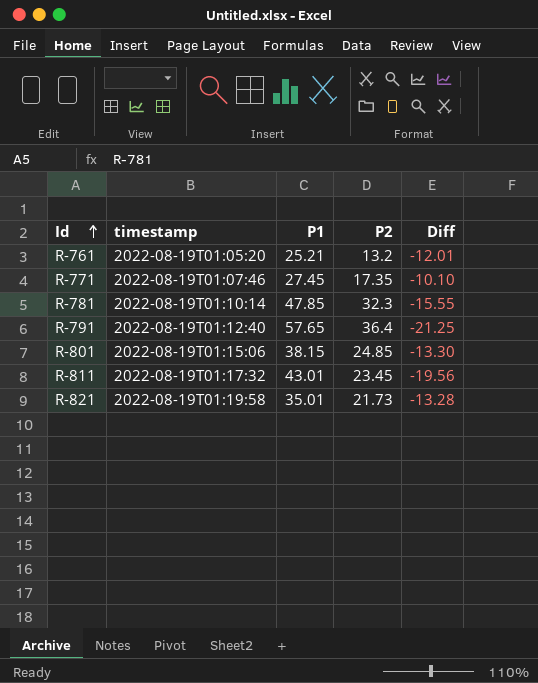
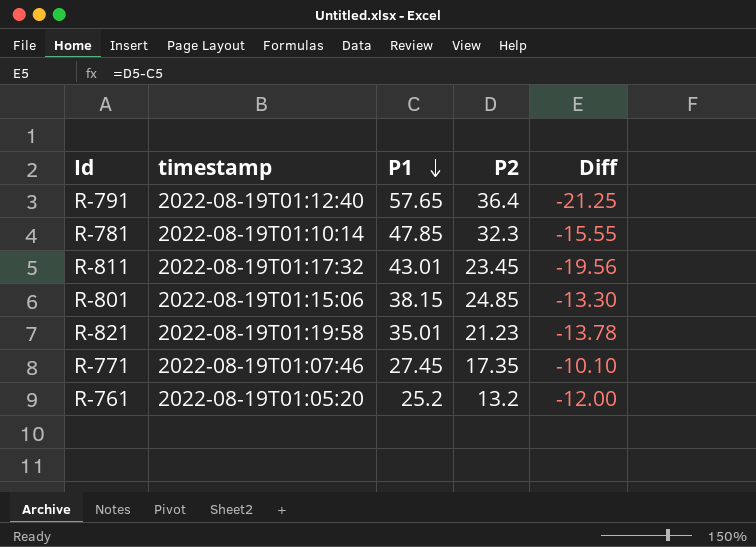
row order: Id ascending -> P1 descending
R-821 | P2: 21.73 -> 21.23
R-821 | Diff: -13.28 -> -13.78
R-761 | P1: 25.21 -> 25.2
R-761 | Diff: -12.01 -> -12.00

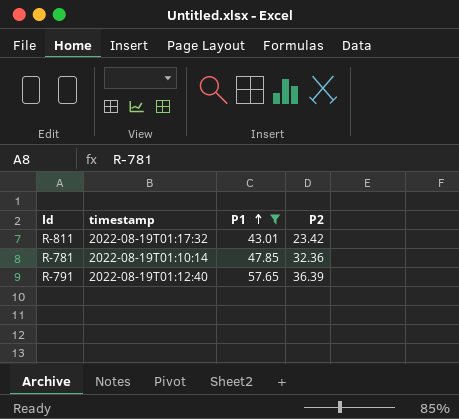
filter: none -> P1 >= 43.01
row order: P1 descending -> P1 ascending
column Diff | formula: [P2] - [P1] -> none
R-811 | P2: 23.45 -> 23.42
R-781 | P2: 32.3 -> 32.36
R-791 | P2: 36.4 -> 36.39

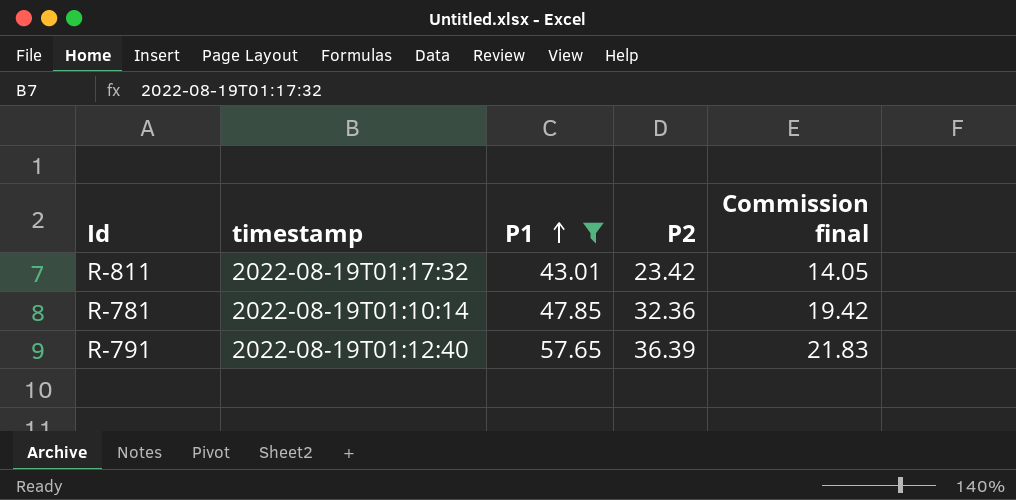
column Commission final | formula: none -> [P2] * 0.6

